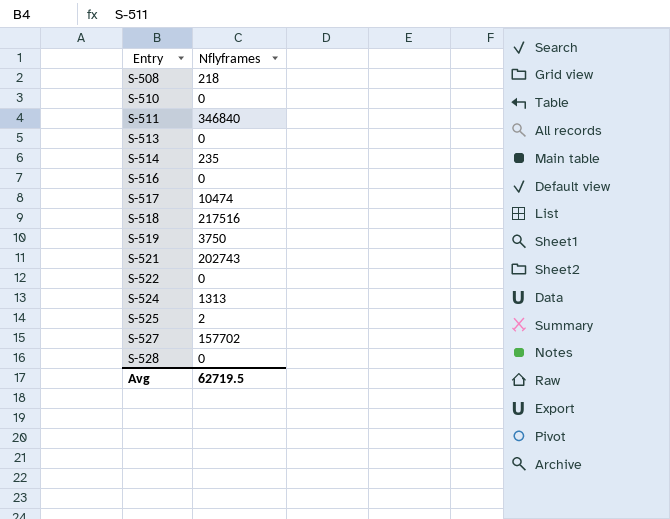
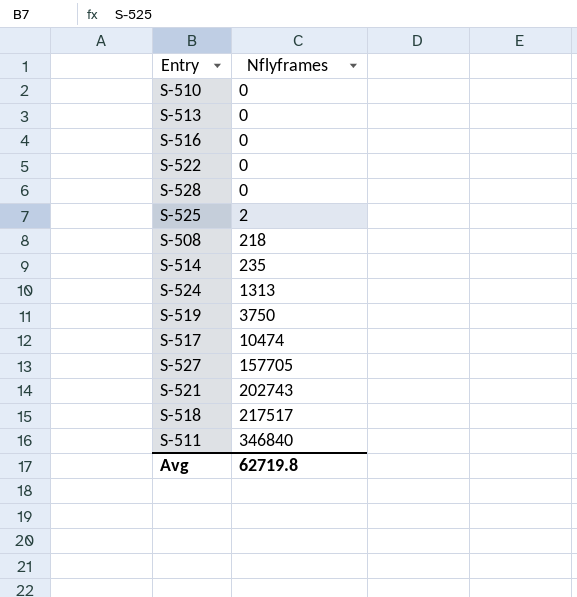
row order: Entry ascending -> Nflyframes ascending
S-527 | Nflyframes: 157702 -> 157705
S-518 | Nflyframes: 217516 -> 217517
Avg | Nflyframes: 62719.5 -> 62719.8

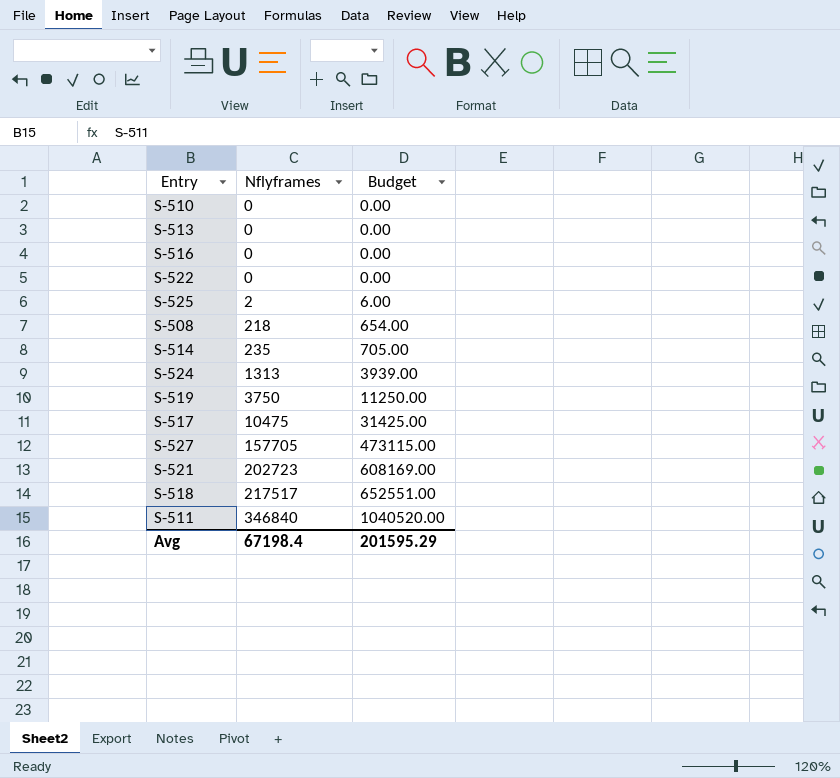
column Budget | formula: none -> [Nflyframes] * 3
row S-528: 0 -> none
S-517 | Nflyframes: 10474 -> 10475
S-521 | Nflyframes: 202743 -> 202723
Avg | Nflyframes: 62719.8 -> 67198.4

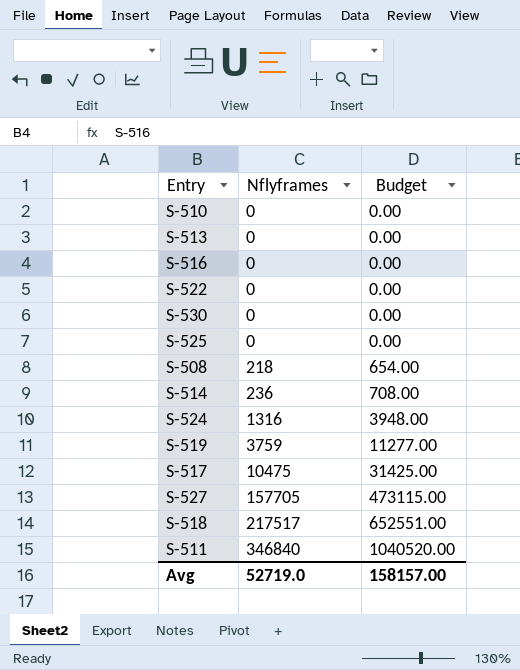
row S-521: 202723 | 608169.00 -> none
row S-530: none -> 0 | 0.00
S-525 | Nflyframes: 2 -> 0
S-525 | Budget: 6.00 -> 0.00
S-514 | Nflyframes: 235 -> 236
S-514 | Budget: 705.00 -> 708.00
S-524 | Nflyframes: 1313 -> 1316
S-524 | Budget: 3939.00 -> 3948.00
S-519 | Nflyframes: 3750 -> 3759
S-519 | Budget: 11250.00 -> 11277.00
Avg | Nflyframes: 67198.4 -> 52719.0
Avg | Budget: 201595.29 -> 158157.00

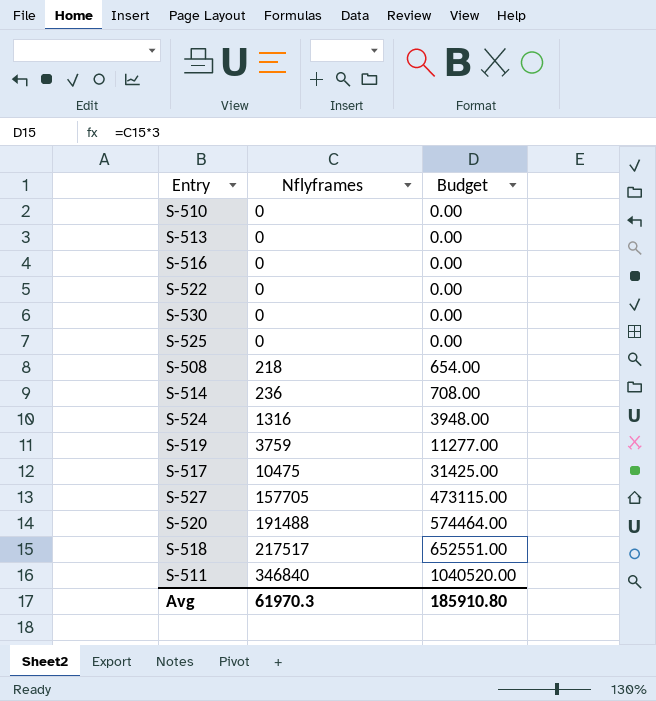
row S-520: none -> 191488 | 574464.00
Avg | Nflyframes: 52719.0 -> 61970.3
Avg | Budget: 158157.00 -> 185910.80

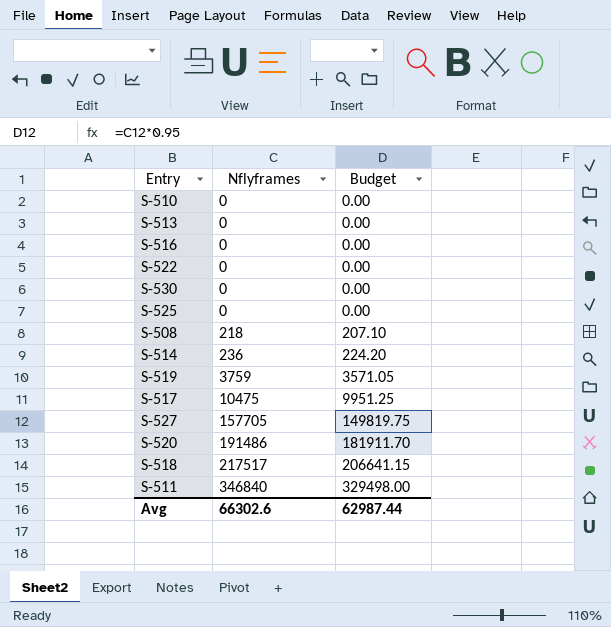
column Budget | formula: [Nflyframes] * 3 -> [Nflyframes] * 0.95
row S-524: 1316 | 3948.00 -> none
S-520 | Nflyframes: 191488 -> 191486
Avg | Nflyframes: 61970.3 -> 66302.6
Avg | Budget: 185910.80 -> 62987.44

